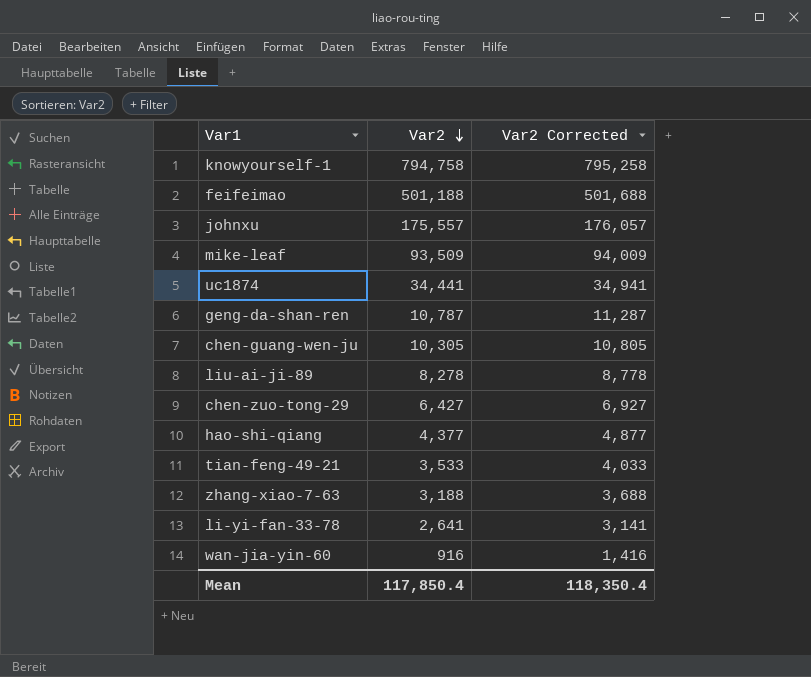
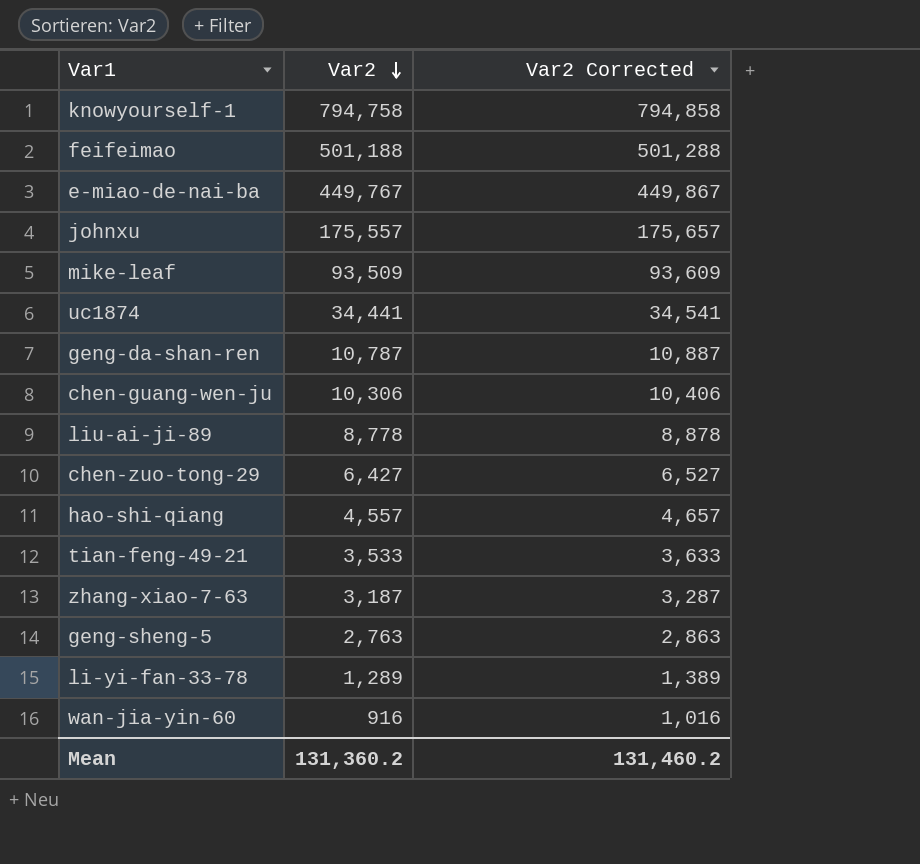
column Var2 Corrected | formula: [Var2] + 500 -> [Var2] + 100
row e-miao-de-nai-ba: none -> 449,767 | 449,867
chen-guang-wen-ju | Var2: 10,305 -> 10,306
liu-ai-ji-89 | Var2: 8,278 -> 8,778
hao-shi-qiang | Var2: 4,377 -> 4,557
zhang-xiao-7-63 | Var2: 3,188 -> 3,187
row geng-sheng-5: none -> 2,763 | 2,863
li-yi-fan-33-78 | Var2: 2,641 -> 1,289
Mean | Var2: 117,850.4 -> 131,360.2
Mean | Var2 Corrected: 118,350.4 -> 131,460.2

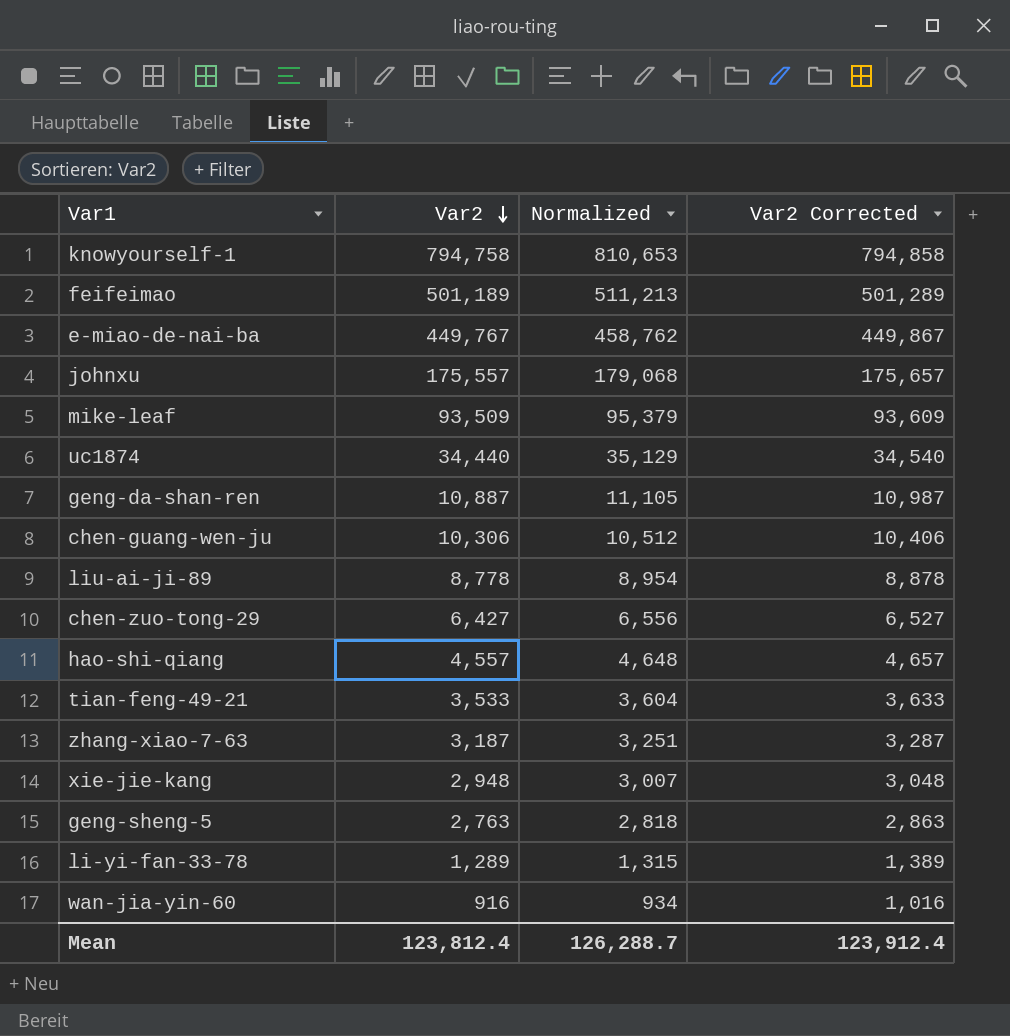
column Normalized | formula: none -> [Var2] * 1.02
feifeimao | Var2: 501,188 -> 501,189
feifeimao | Var2 Corrected: 501,288 -> 501,289
uc1874 | Var2: 34,441 -> 34,440
uc1874 | Var2 Corrected: 34,541 -> 34,540
geng-da-shan-ren | Var2: 10,787 -> 10,887
geng-da-shan-ren | Var2 Corrected: 10,887 -> 10,987
row xie-jie-kang: none -> 2,948 | 3,007 | 3,048
Mean | Var2: 131,360.2 -> 123,812.4
Mean | Var2 Corrected: 131,460.2 -> 123,912.4

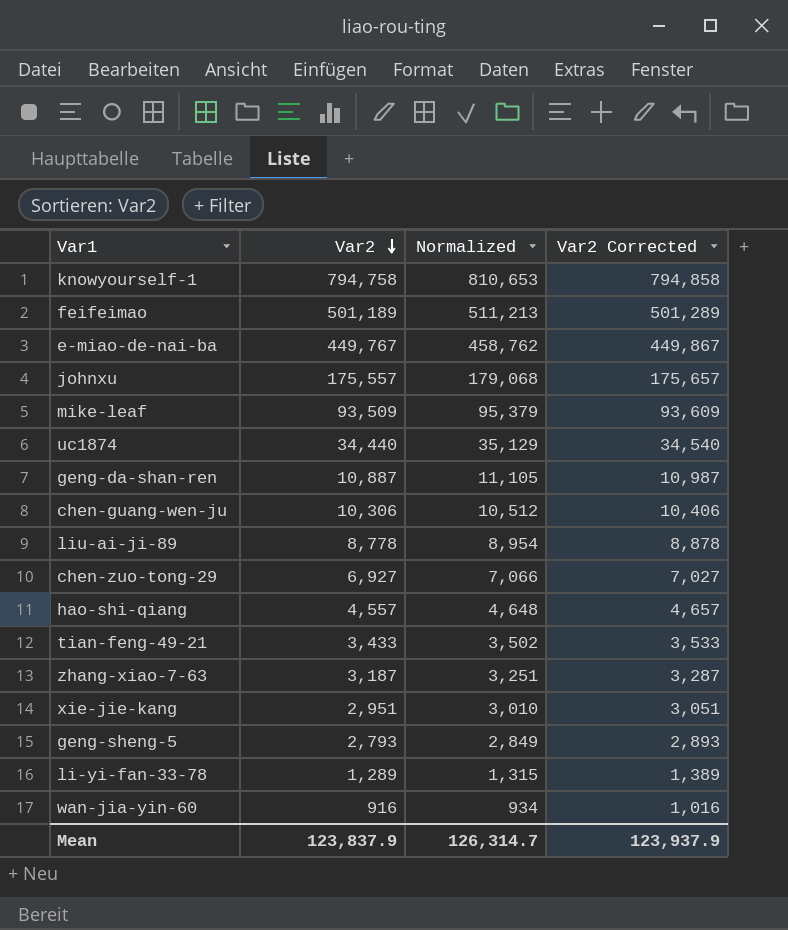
chen-zuo-tong-29 | Var2: 6,427 -> 6,927
chen-zuo-tong-29 | Normalized: 6,556 -> 7,066
chen-zuo-tong-29 | Var2 Corrected: 6,527 -> 7,027
tian-feng-49-21 | Var2: 3,533 -> 3,433
tian-feng-49-21 | Normalized: 3,604 -> 3,502
tian-feng-49-21 | Var2 Corrected: 3,633 -> 3,533
xie-jie-kang | Var2: 2,948 -> 2,951
xie-jie-kang | Normalized: 3,007 -> 3,010
xie-jie-kang | Var2 Corrected: 3,048 -> 3,051
geng-sheng-5 | Var2: 2,763 -> 2,793
geng-sheng-5 | Normalized: 2,818 -> 2,849
geng-sheng-5 | Var2 Corrected: 2,863 -> 2,893
Mean | Var2: 123,812.4 -> 123,837.9
Mean | Normalized: 126,288.7 -> 126,314.7
Mean | Var2 Corrected: 123,912.4 -> 123,937.9

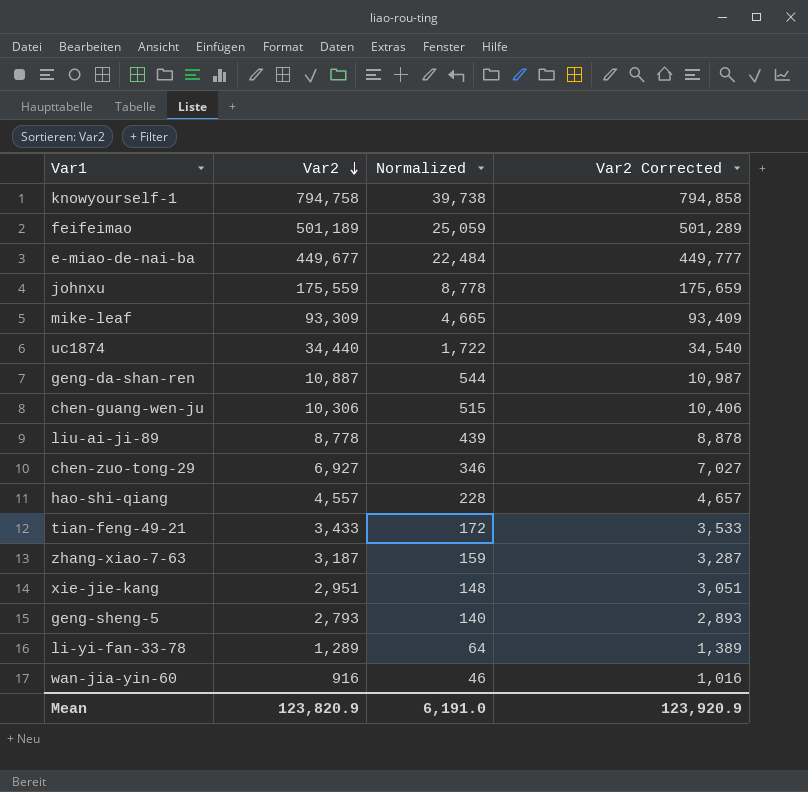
column Normalized | formula: [Var2] * 1.02 -> [Var2] * 0.05
e-miao-de-nai-ba | Var2: 449,767 -> 449,677
e-miao-de-nai-ba | Var2 Corrected: 449,867 -> 449,777
johnxu | Var2: 175,557 -> 175,559
johnxu | Var2 Corrected: 175,657 -> 175,659
mike-leaf | Var2: 93,509 -> 93,309
mike-leaf | Var2 Corrected: 93,609 -> 93,409
Mean | Var2: 123,837.9 -> 123,820.9
Mean | Normalized: 126,314.7 -> 6,191.0
Mean | Var2 Corrected: 123,937.9 -> 123,920.9

